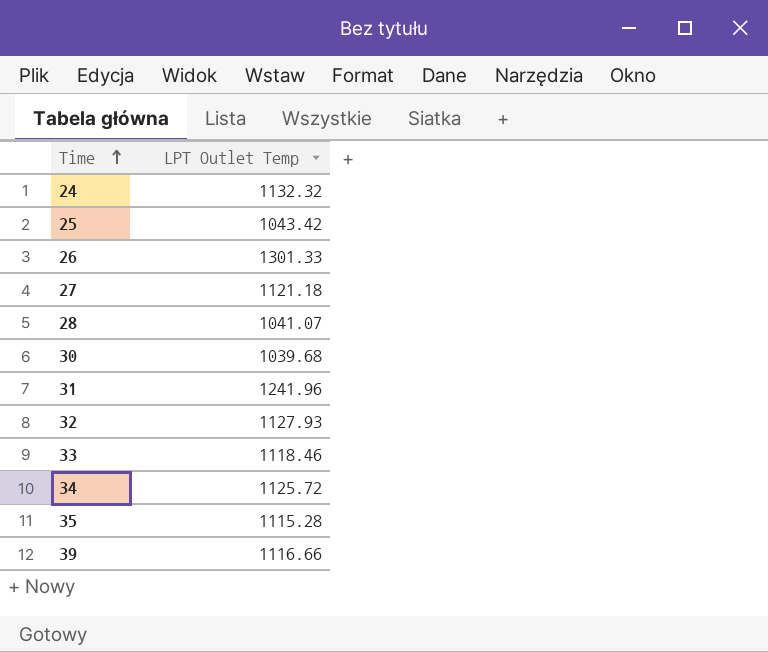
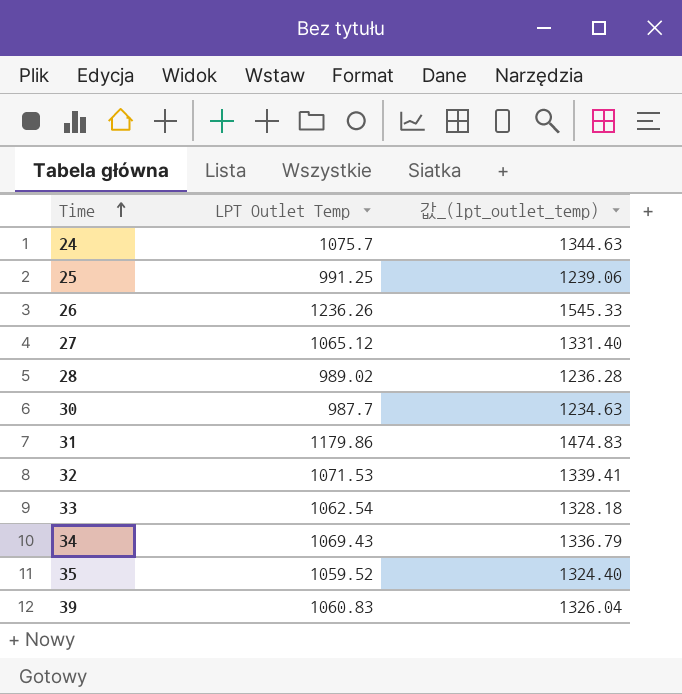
column 값_(lpt_outlet_temp) | formula: none -> [LPT Outlet Temp] * 1.25
24 | LPT Outlet Temp: 1132.32 -> 1075.7
25 | LPT Outlet Temp: 1043.42 -> 991.25
26 | LPT Outlet Temp: 1301.33 -> 1236.26
27 | LPT Outlet Temp: 1121.18 -> 1065.12
28 | LPT Outlet Temp: 1041.07 -> 989.02
30 | LPT Outlet Temp: 1039.68 -> 987.7
31 | LPT Outlet Temp: 1241.96 -> 1179.86
32 | LPT Outlet Temp: 1127.93 -> 1071.53
33 | LPT Outlet Temp: 1118.46 -> 1062.54
34 | LPT Outlet Temp: 1125.72 -> 1069.43
35 | LPT Outlet Temp: 1115.28 -> 1059.52
39 | LPT Outlet Temp: 1116.66 -> 1060.83

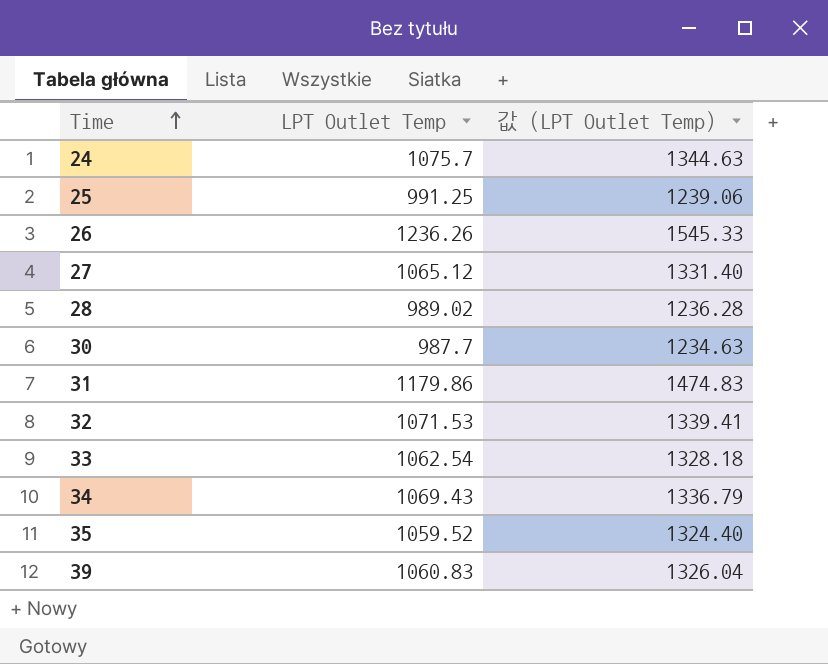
column name: 값_(lpt_outlet_temp) -> 값 (LPT Outlet Temp)

